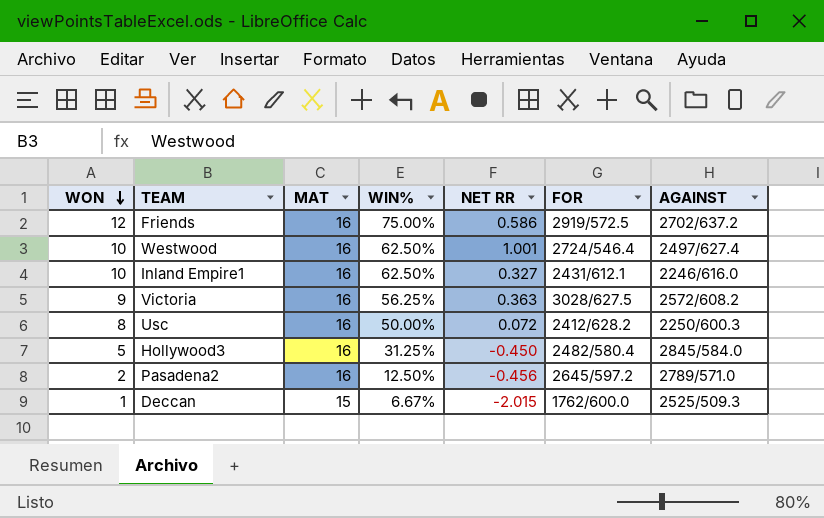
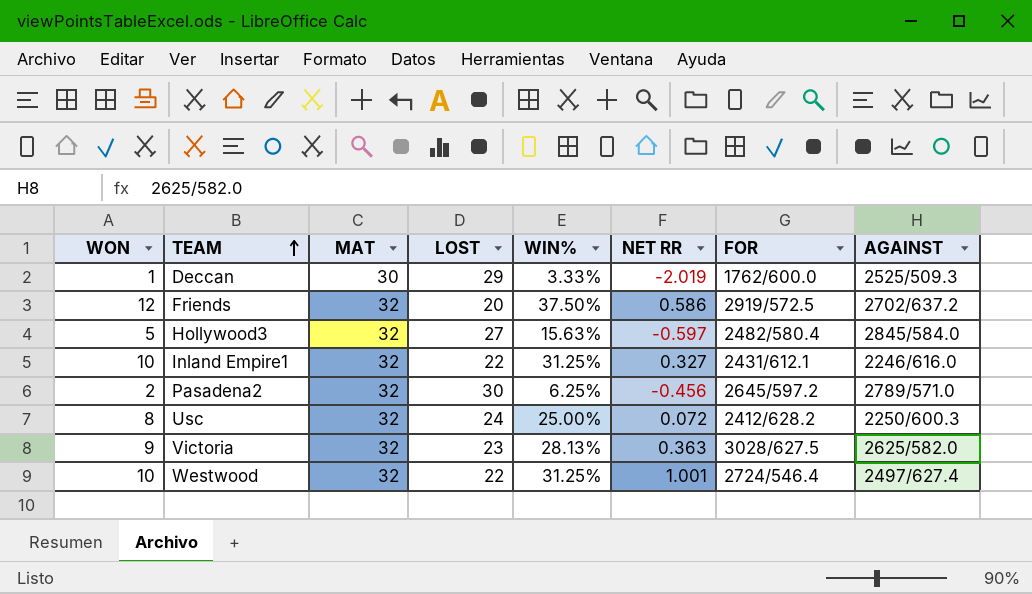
row order: WON descending -> TEAM ascending
column LOST | formula: none -> [MAT] - [WON]
Deccan | MAT: 15 -> 30
Deccan | WIN%: 6.67% -> 3.33%
Deccan | NET RR: -2.015 -> -2.019
Friends | MAT: 16 -> 32
Friends | WIN%: 75.00% -> 37.50%
Hollywood3 | MAT: 16 -> 32
Hollywood3 | WIN%: 31.25% -> 15.63%
Hollywood3 | NET RR: -0.450 -> -0.597
Inland Empire1 | MAT: 16 -> 32
Inland Empire1 | WIN%: 62.50% -> 31.25%
Pasadena2 | MAT: 16 -> 32
Pasadena2 | WIN%: 12.50% -> 6.25%
Usc | MAT: 16 -> 32
Usc | WIN%: 50.00% -> 25.00%
Victoria | MAT: 16 -> 32
Victoria | WIN%: 56.25% -> 28.13%
Victoria | AGAINST: 2572/608.2 -> 2625/582.0
Westwood | MAT: 16 -> 32
Westwood | WIN%: 62.50% -> 31.25%

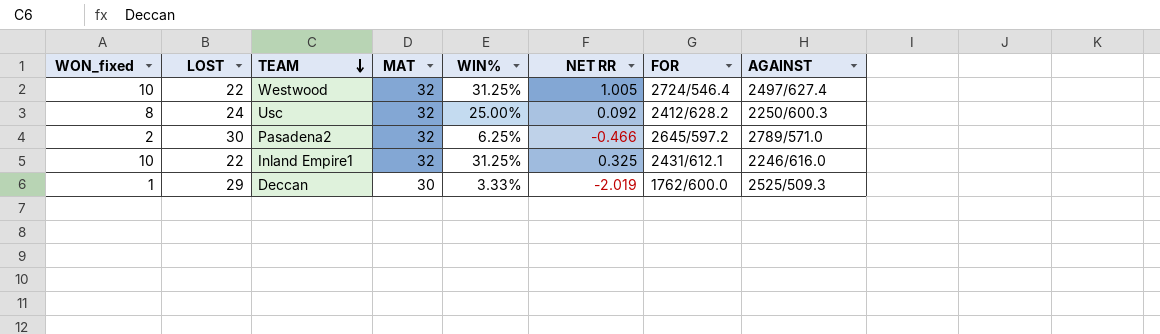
row order: TEAM ascending -> TEAM descending
column name: WON -> WON_fixed
column LOST | position: 4 -> 2
row Friends: 12 | 32 | 20 | 37.50% | 0.586 | 2919/572.5 | 2702/637.2 -> none
row Hollywood3: 5 | 32 | 27 | 15.63% | -0.597 | 2482/580.4 | 2845/584.0 -> none
row Victoria: 9 | 32 | 23 | 28.13% | 0.363 | 3028/627.5 | 2625/582.0 -> none
Westwood | NET RR: 1.001 -> 1.005
Usc | NET RR: 0.072 -> 0.092
Pasadena2 | NET RR: -0.456 -> -0.466
Inland Empire1 | NET RR: 0.327 -> 0.325

